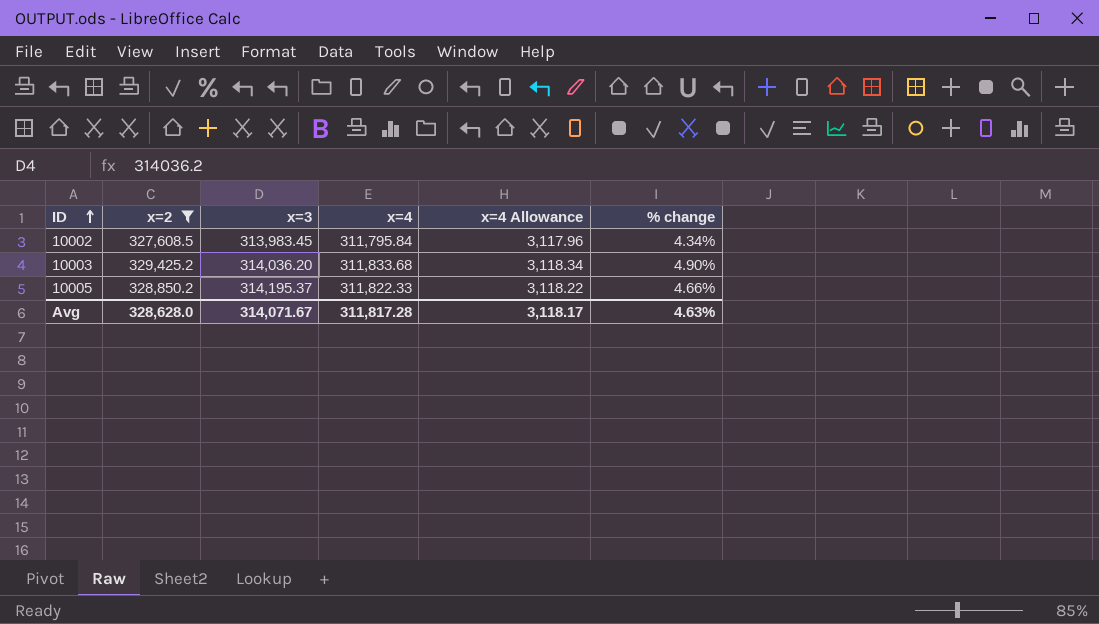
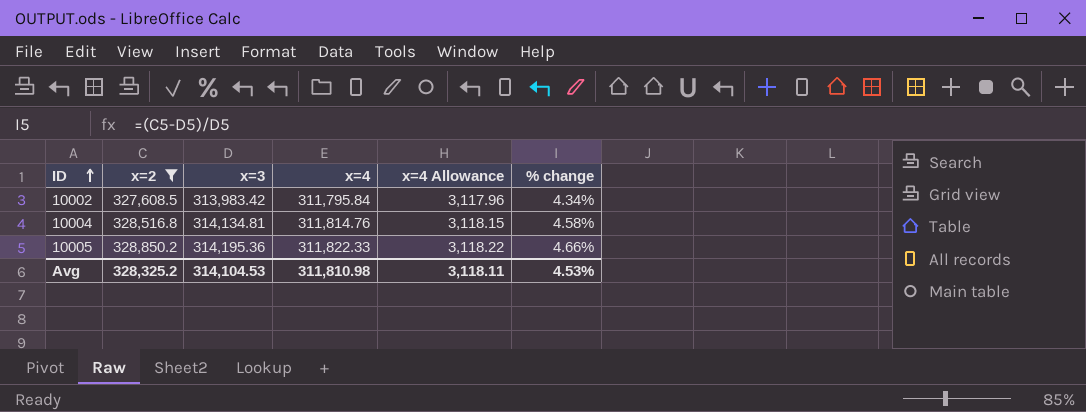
row 10003: 329,425.2 | 314,036.20 | 311,833.68 | 3,118.34 | 4.90% -> none
10002 | x=3: 313,983.45 -> 313,983.42
row 10004: none -> 328,516.8 | 314,134.81 | 311,814.76 | 3,118.15 | 4.58%
10005 | x=3: 314,195.37 -> 314,195.36
Avg | x=2: 328,628.0 -> 328,325.2
Avg | x=3: 314,071.67 -> 314,104.53
Avg | x=4: 311,817.28 -> 311,810.98
Avg | x=4 Allowance: 3,118.17 -> 3,118.11
Avg | % change: 4.63% -> 4.53%

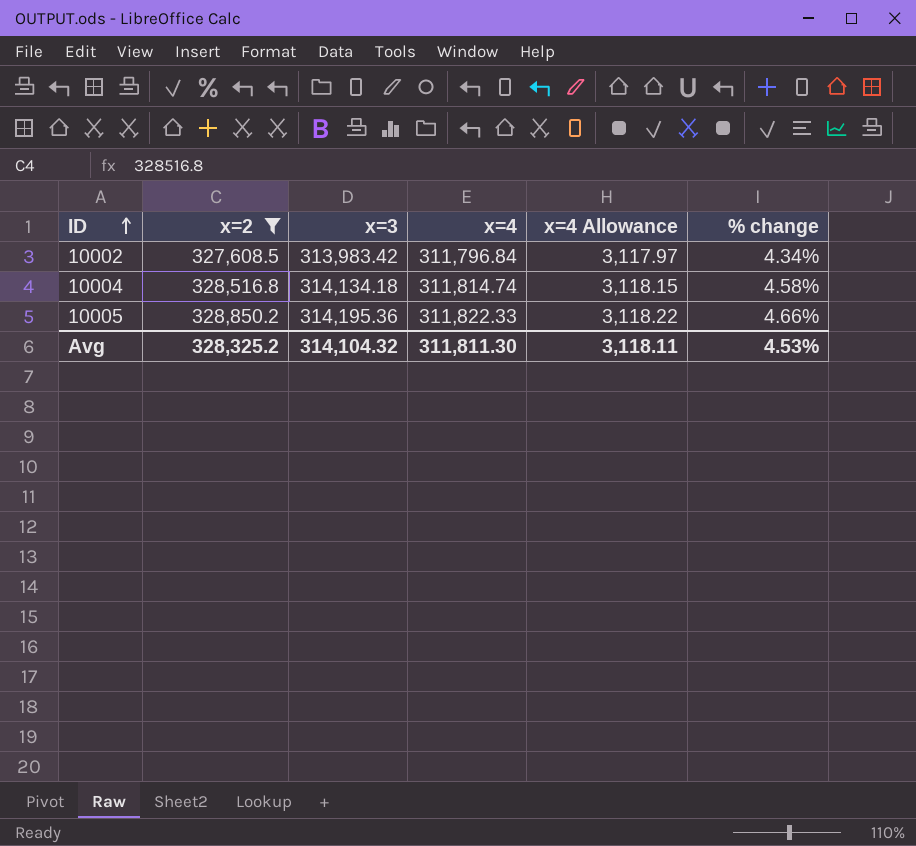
10002 | x=4: 311,795.84 -> 311,796.84
10002 | x=4 Allowance: 3,117.96 -> 3,117.97
10004 | x=3: 314,134.81 -> 314,134.18
10004 | x=4: 311,814.76 -> 311,814.74
Avg | x=3: 314,104.53 -> 314,104.32
Avg | x=4: 311,810.98 -> 311,811.30

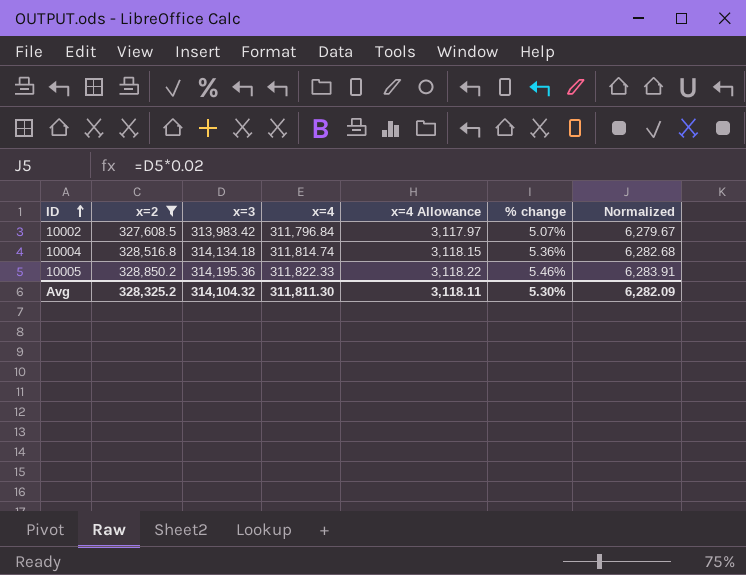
column % change | formula: ([x=2] - [x=3]) / [x=3] -> ([x=2] - [x=4]) / [x=4]
column Normalized | formula: none -> [x=3] * 0.02
Avg | % change: 4.53% -> 5.30%

